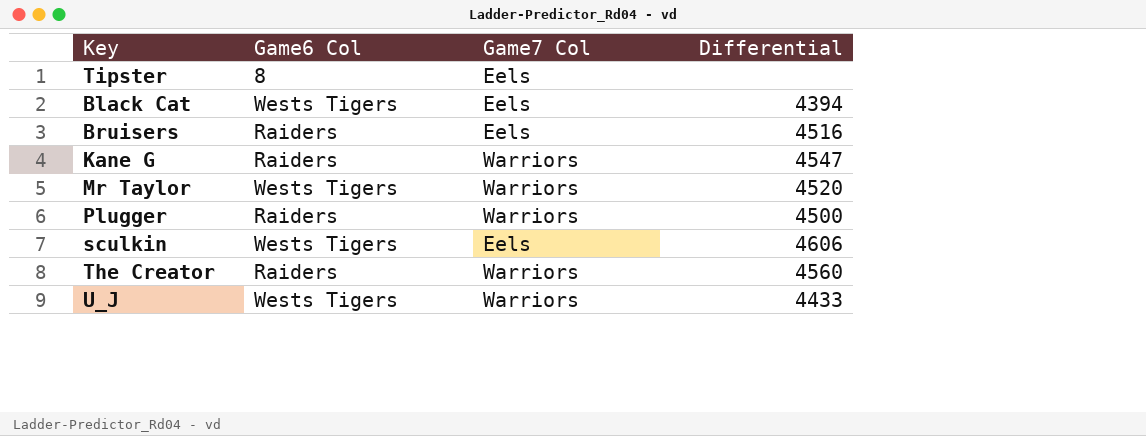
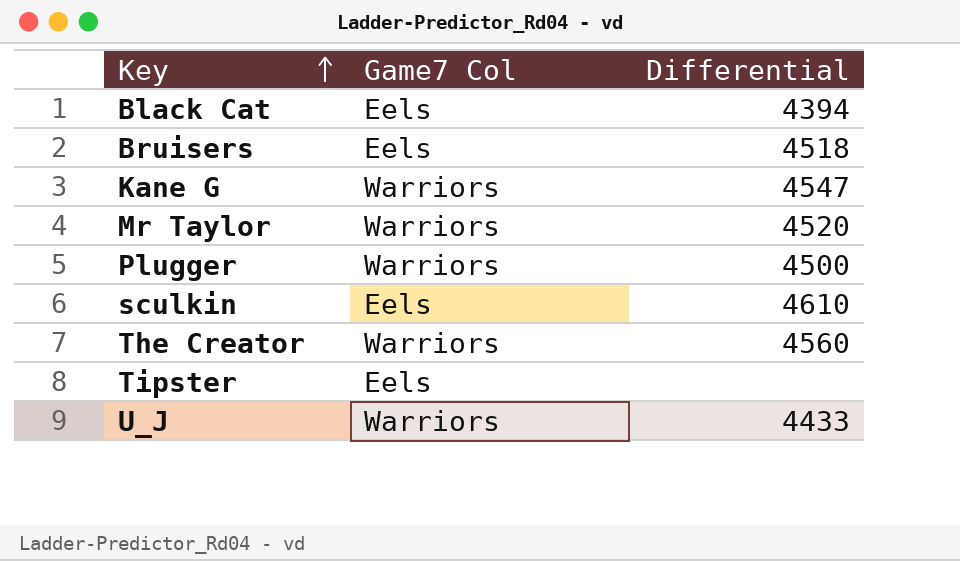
row order: none -> Key ascending
column Game6 Col | position: 2 -> none
Bruisers | Differential: 4516 -> 4518
sculkin | Differential: 4606 -> 4610

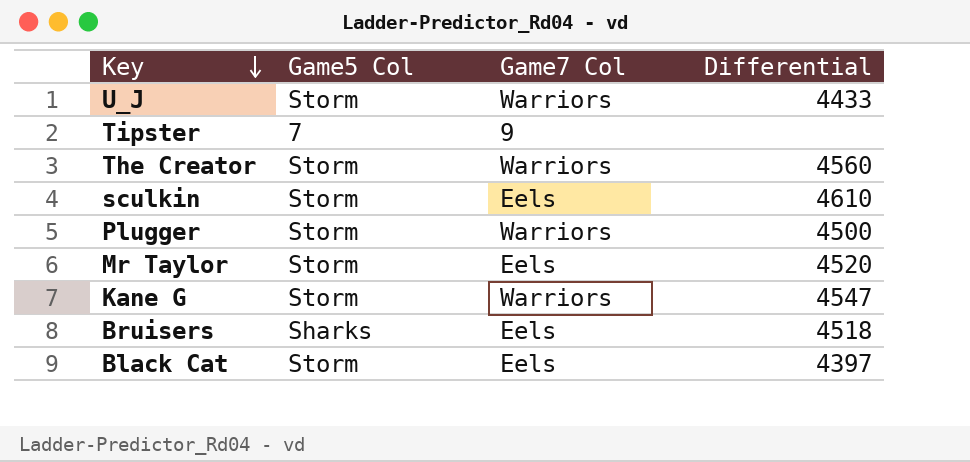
row order: Key ascending -> Key descending
column Game5 Col | position: none -> 2
Tipster | Game7 Col: Eels -> 9
Mr Taylor | Game7 Col: Warriors -> Eels
Black Cat | Differential: 4394 -> 4397

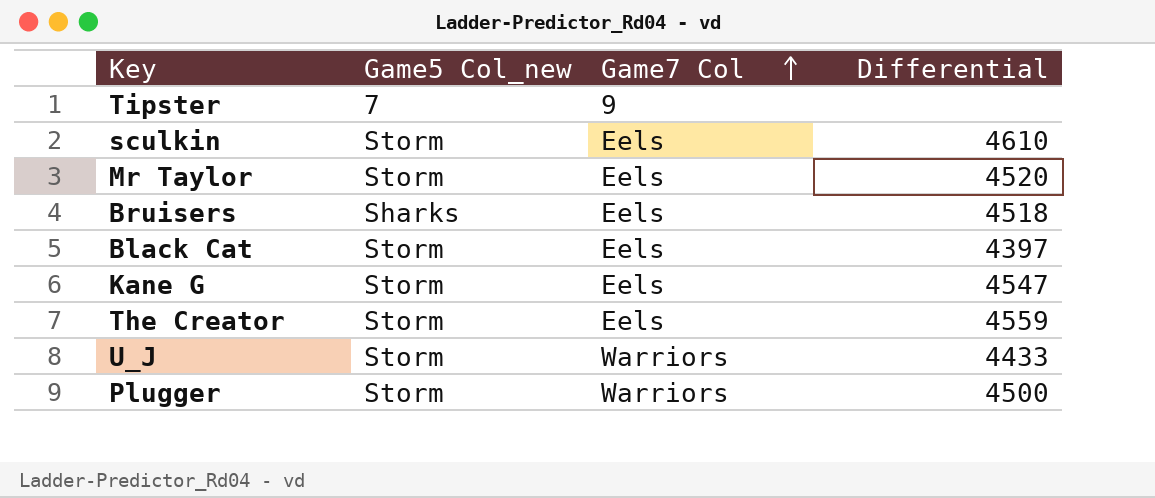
row order: Key descending -> Game7 Col ascending
column name: Game5 Col -> Game5 Col_new
Kane G | Game7 Col: Warriors -> Eels
The Creator | Game7 Col: Warriors -> Eels
The Creator | Differential: 4560 -> 4559

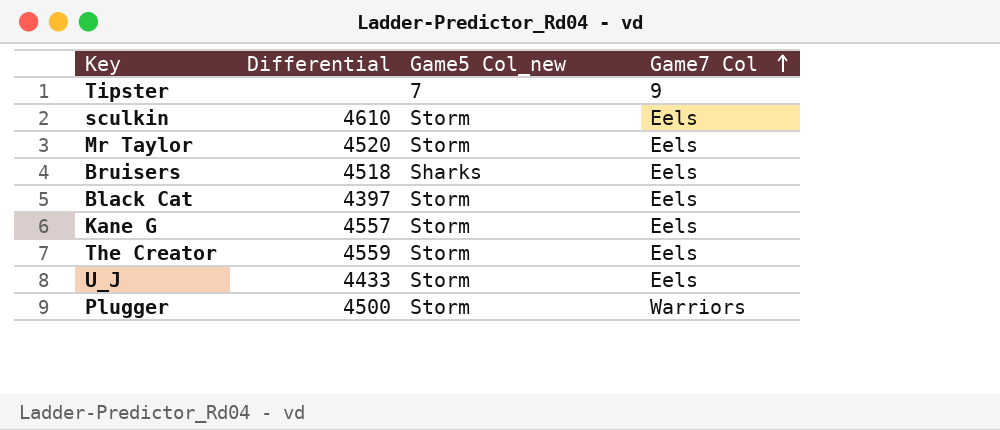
column Differential | position: 4 -> 2
Kane G | Differential: 4547 -> 4557
U_J | Game7 Col: Warriors -> Eels

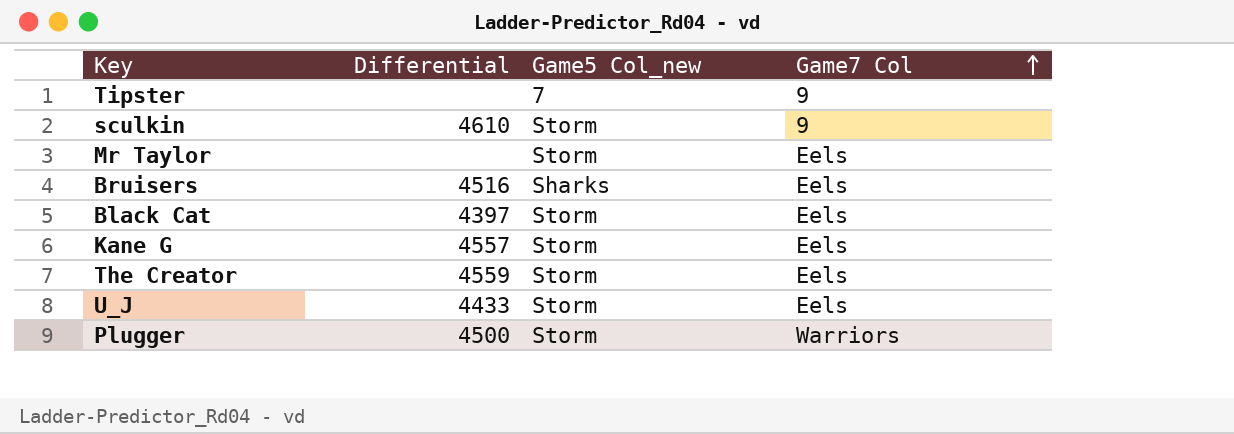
sculkin | Game7 Col: Eels -> 9
Mr Taylor | Differential: 4520 -> none
Bruisers | Differential: 4518 -> 4516

